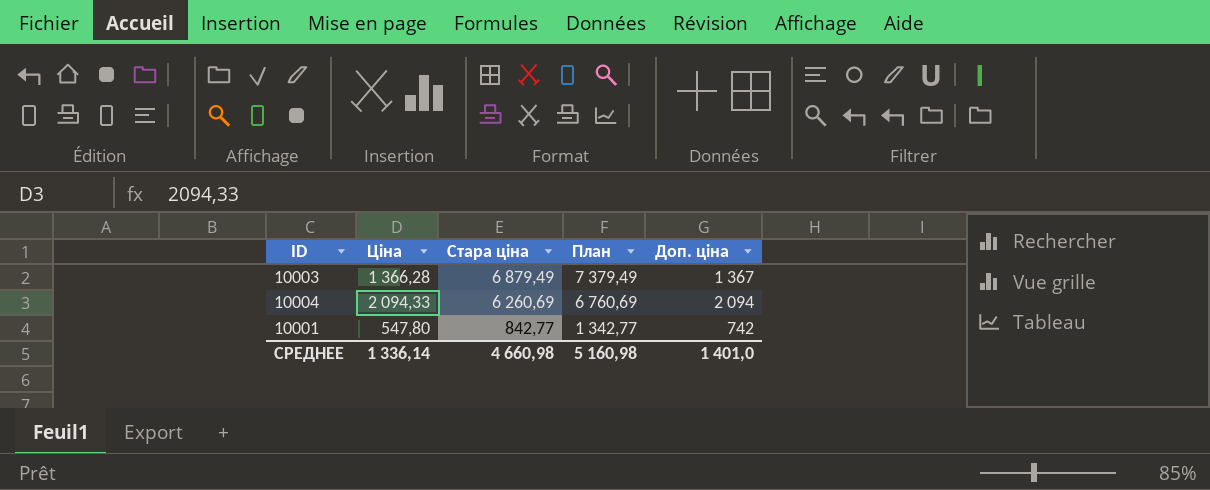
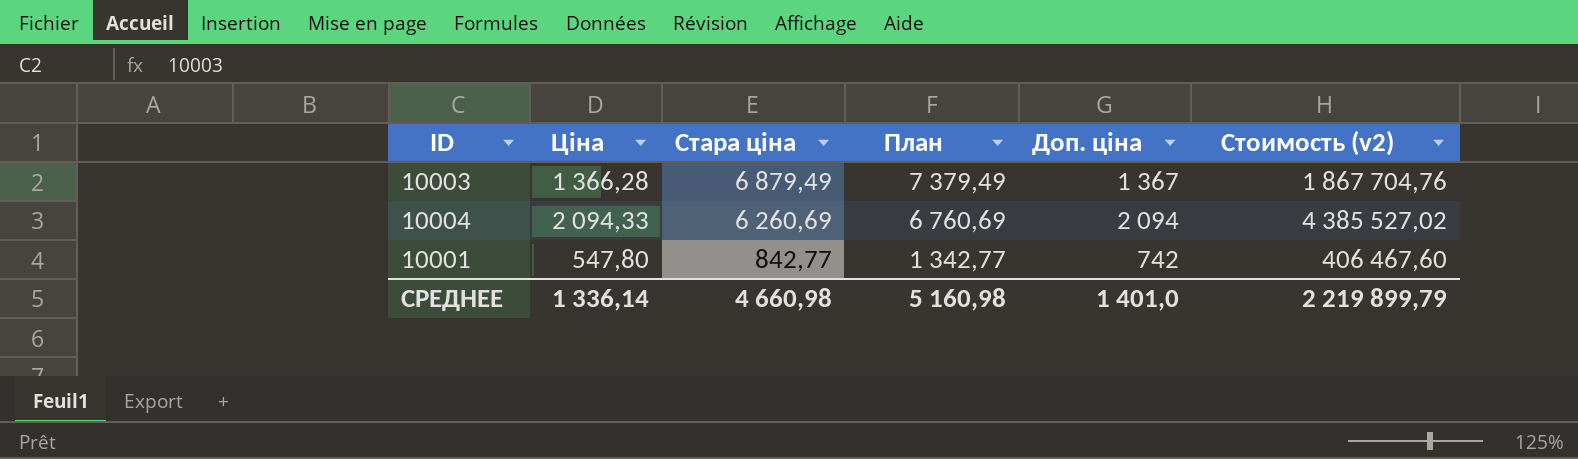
column Стоимость (v2) | formula: none -> [Ціна] * [Доп. ціна]

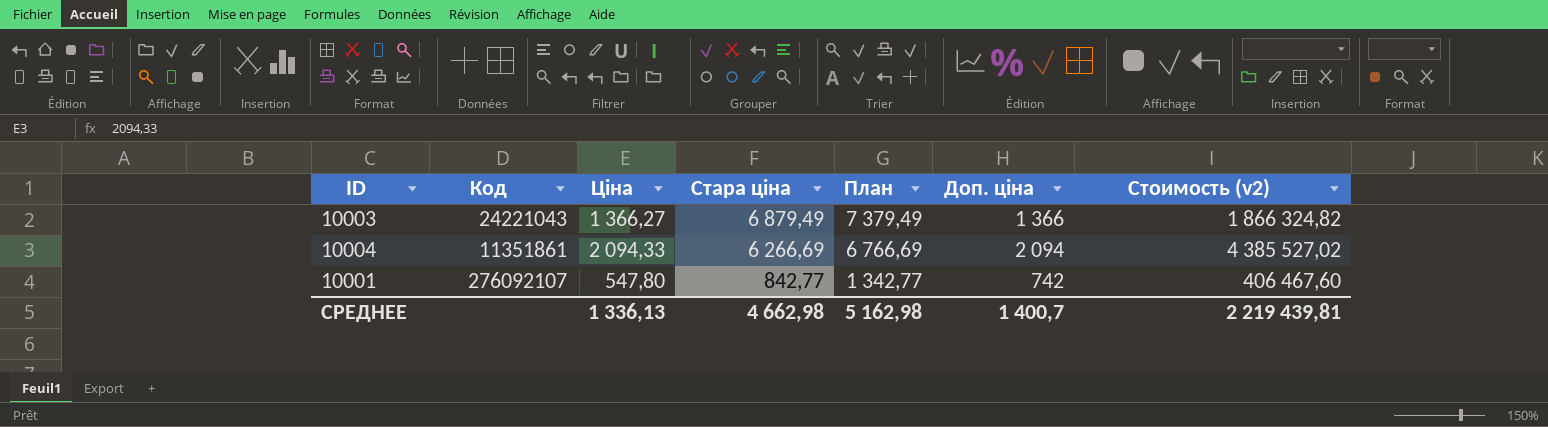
column Код | position: none -> 2
10003 | Ціна: 1 366,28 -> 1 366,27
10003 | Доп. ціна: 1 367 -> 1 366
10003 | Стоимость (v2): 1 867 704,76 -> 1 866 324,82
10004 | Стара ціна: 6 260,69 -> 6 266,69
10004 | План: 6 760,69 -> 6 766,69
СРЕДНЕЕ | Ціна: 1 336,14 -> 1 336,13
СРЕДНЕЕ | Стара ціна: 4 660,98 -> 4 662,98
СРЕДНЕЕ | План: 5 160,98 -> 5 162,98
СРЕДНЕЕ | Доп. ціна: 1 401,0 -> 1 400,7
СРЕДНЕЕ | Стоимость (v2): 2 219 899,79 -> 2 219 439,81

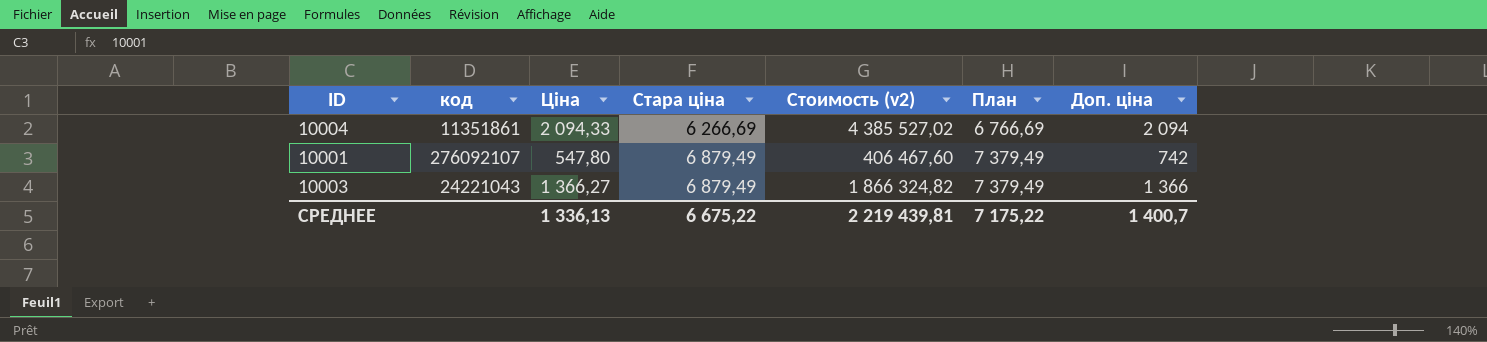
row order: Стара ціна descending -> Стара ціна ascending
column name: Код -> код
column Стоимость (v2) | position: 7 -> 5
10001 | Стара ціна: 842,77 -> 6 879,49
10001 | План: 1 342,77 -> 7 379,49
СРЕДНЕЕ | Стара ціна: 4 662,98 -> 6 675,22
СРЕДНЕЕ | План: 5 162,98 -> 7 175,22

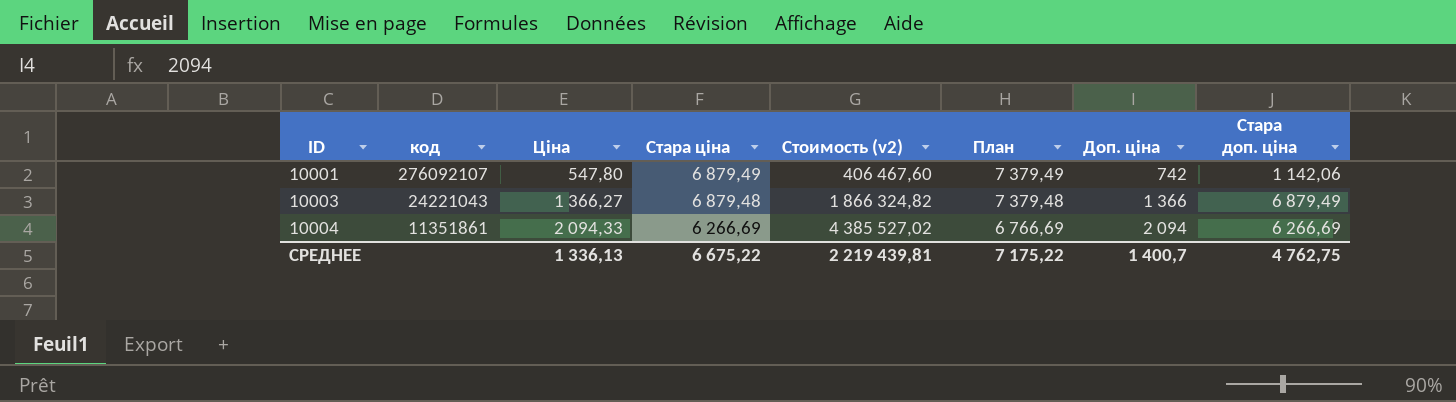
row order: Стара ціна ascending -> ID ascending
column Стара доп. ціна | position: none -> 8
10003 | Стара ціна: 6 879,49 -> 6 879,48
10003 | План: 7 379,49 -> 7 379,48

